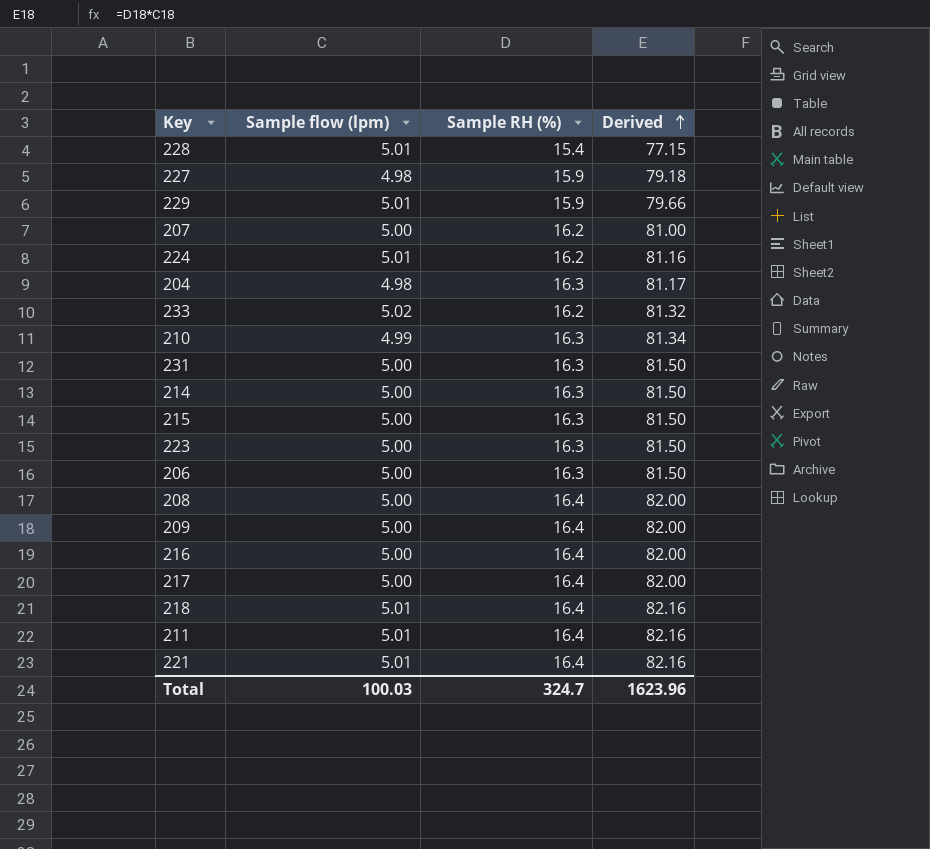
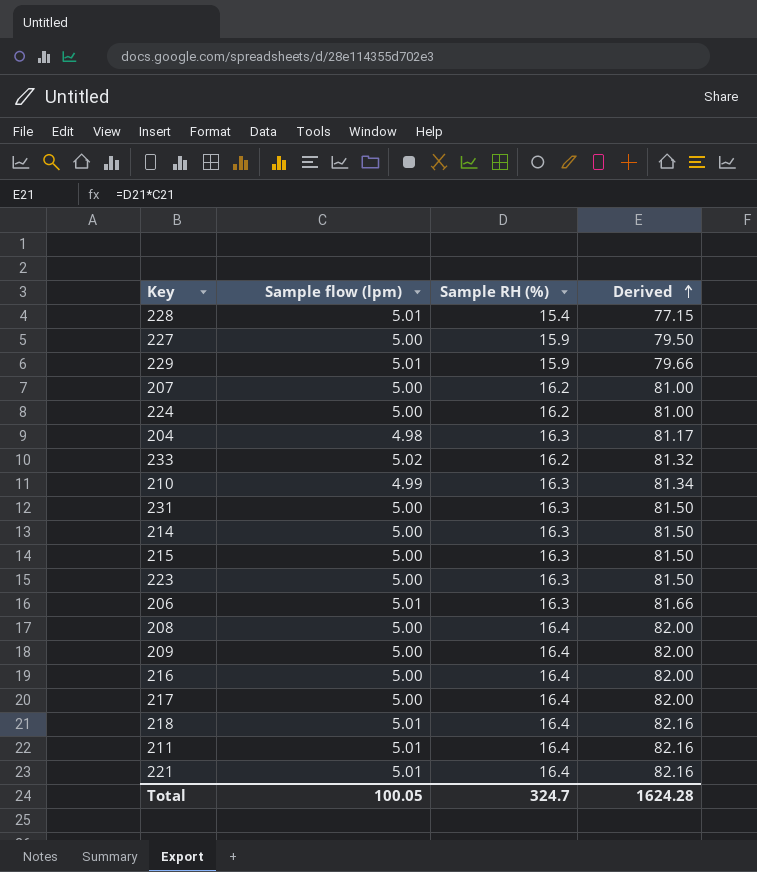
227 | Sample flow (lpm): 4.98 -> 5.00
227 | Derived: 79.18 -> 79.50
224 | Sample flow (lpm): 5.01 -> 5.00
224 | Derived: 81.16 -> 81.00
206 | Sample flow (lpm): 5.00 -> 5.01
206 | Derived: 81.50 -> 81.66
Total | Sample flow (lpm): 100.03 -> 100.05
Total | Derived: 1623.96 -> 1624.28

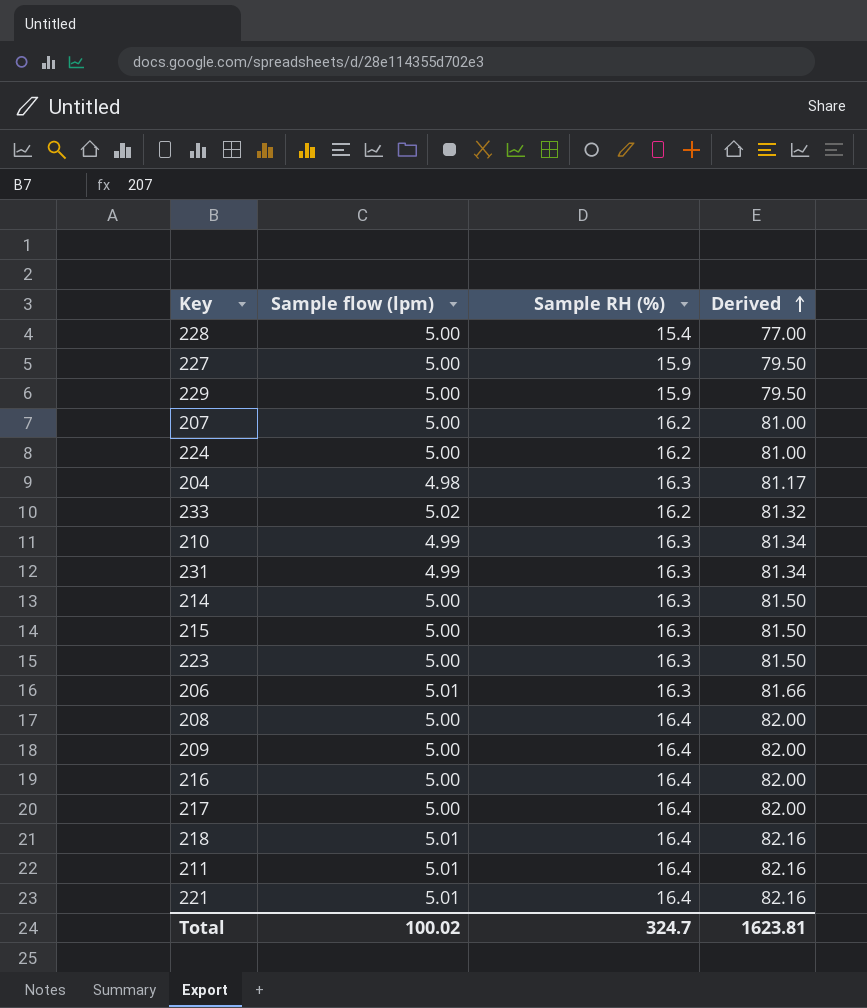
228 | Sample flow (lpm): 5.01 -> 5.00
228 | Derived: 77.15 -> 77.00
229 | Sample flow (lpm): 5.01 -> 5.00
229 | Derived: 79.66 -> 79.50
231 | Sample flow (lpm): 5.00 -> 4.99
231 | Derived: 81.50 -> 81.34
Total | Sample flow (lpm): 100.05 -> 100.02
Total | Derived: 1624.28 -> 1623.81

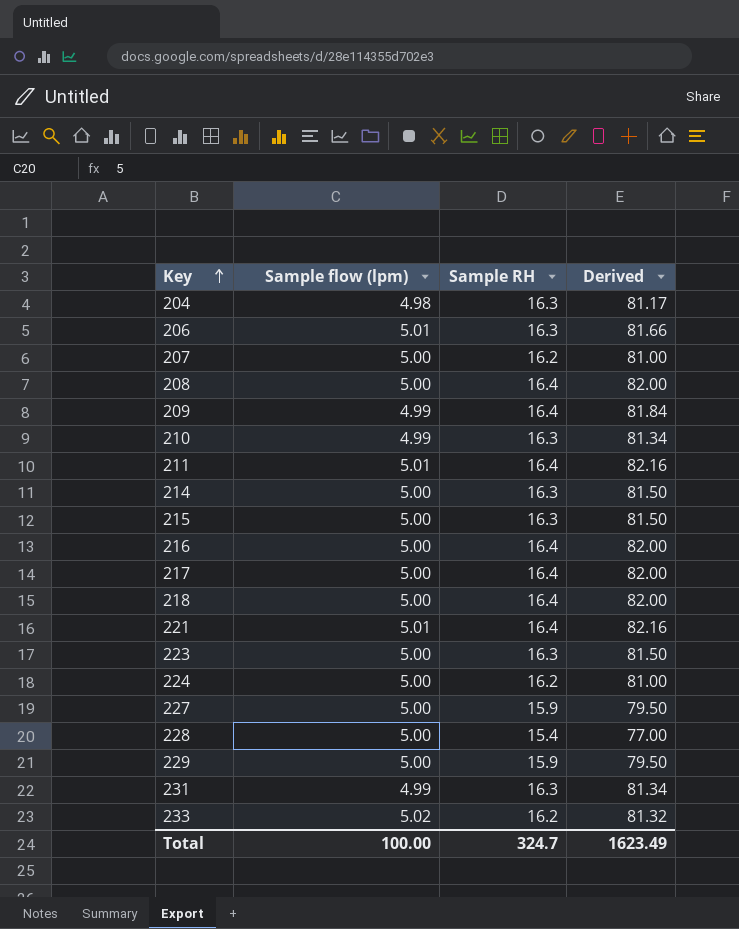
row order: Derived ascending -> Key ascending
column name: Sample RH (%) -> Sample RH
209 | Sample flow (lpm): 5.00 -> 4.99
209 | Derived: 82.00 -> 81.84
218 | Sample flow (lpm): 5.01 -> 5.00
218 | Derived: 82.16 -> 82.00
Total | Sample flow (lpm): 100.02 -> 100.00
Total | Derived: 1623.81 -> 1623.49

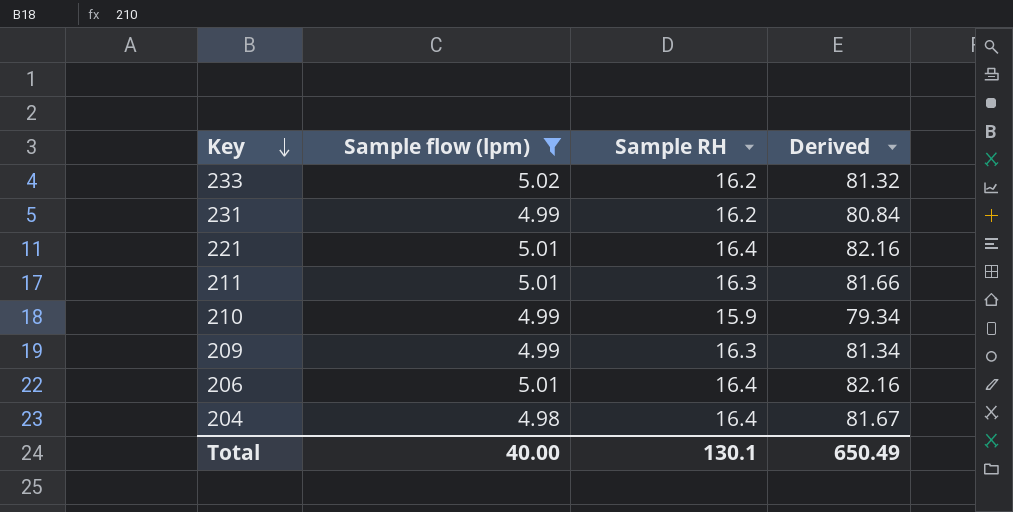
filter: none -> Sample flow (lpm) != 5.00
row order: Key ascending -> Key descending
231 | Sample RH: 16.3 -> 16.2
231 | Derived: 81.34 -> 80.84
211 | Sample RH: 16.4 -> 16.3
211 | Derived: 82.16 -> 81.66
210 | Sample RH: 16.3 -> 15.9
210 | Derived: 81.34 -> 79.34
209 | Sample RH: 16.4 -> 16.3
209 | Derived: 81.84 -> 81.34
206 | Sample RH: 16.3 -> 16.4
206 | Derived: 81.66 -> 82.16
204 | Sample RH: 16.3 -> 16.4
204 | Derived: 81.17 -> 81.67
Total | Sample flow (lpm): 100.00 -> 40.00
Total | Sample RH: 324.7 -> 130.1
Total | Derived: 1623.49 -> 650.49

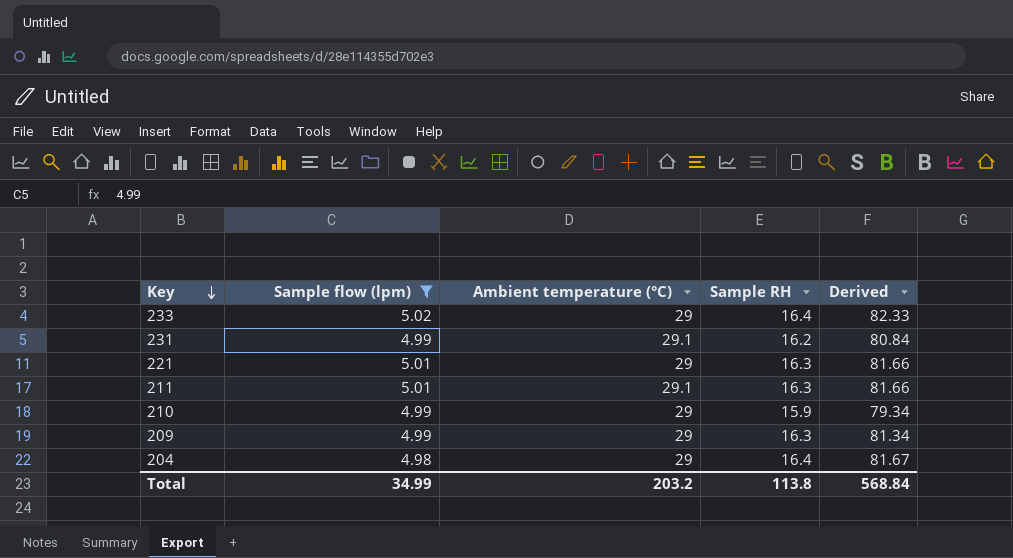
column Ambient temperature (°C) | position: none -> 3
row 206: 5.01 | 16.4 | 82.16 -> none
233 | Sample RH: 16.2 -> 16.4
233 | Derived: 81.32 -> 82.33
221 | Sample RH: 16.4 -> 16.3
221 | Derived: 82.16 -> 81.66
Total | Sample flow (lpm): 40.00 -> 34.99
Total | Sample RH: 130.1 -> 113.8
Total | Derived: 650.49 -> 568.84

